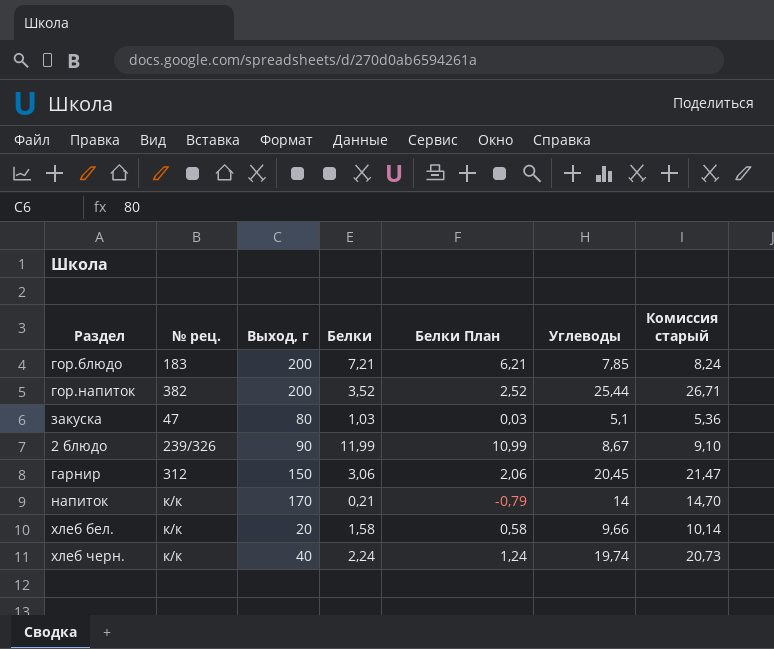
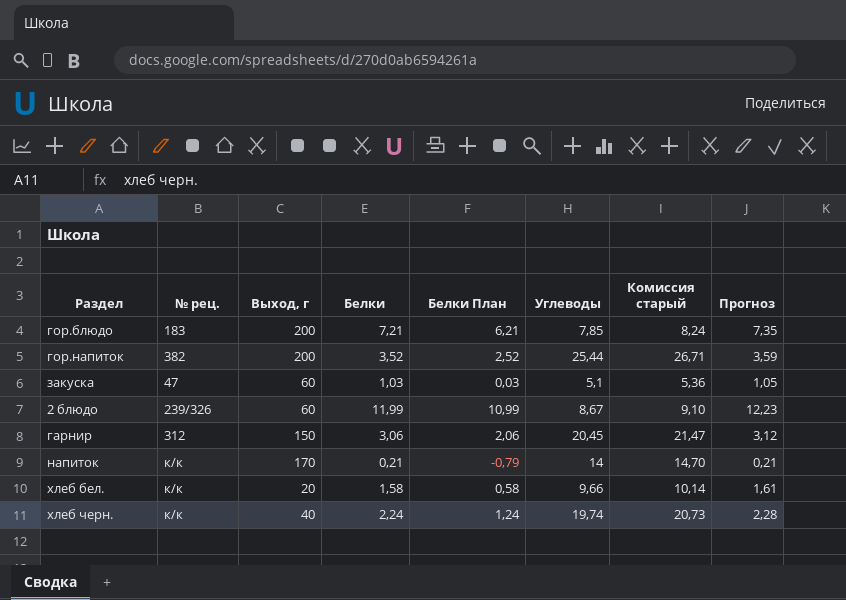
column Прогноз | formula: none -> [Белки] * 1,02
закуска | Выход, г: 80 -> 60
2 блюдо | Выход, г: 90 -> 60

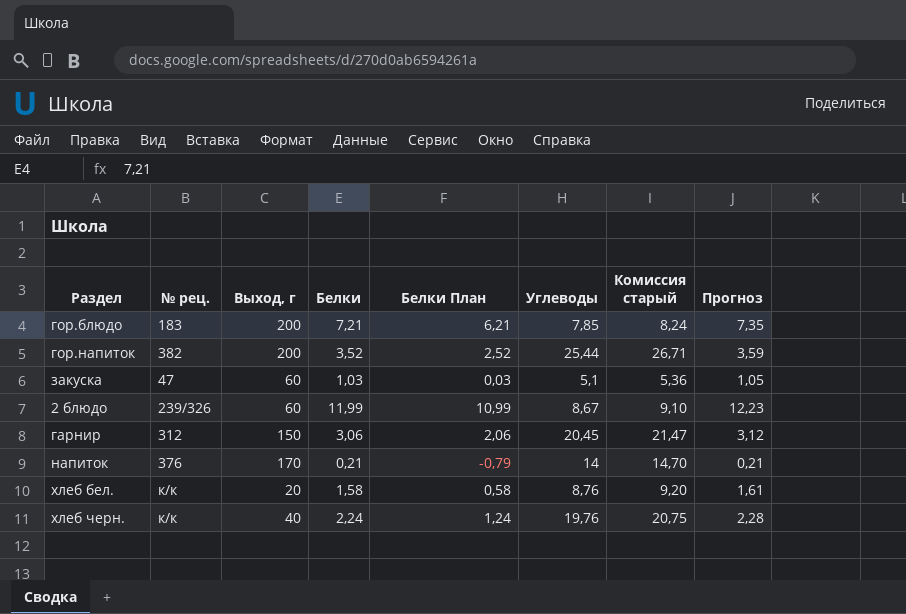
напиток | № рец.: к/к -> 376
хлеб бел. | Углеводы: 9,66 -> 8,76
хлеб бел. | Комиссия старый: 10,14 -> 9,20
хлеб черн. | Углеводы: 19,74 -> 19,76
хлеб черн. | Комиссия старый: 20,73 -> 20,75

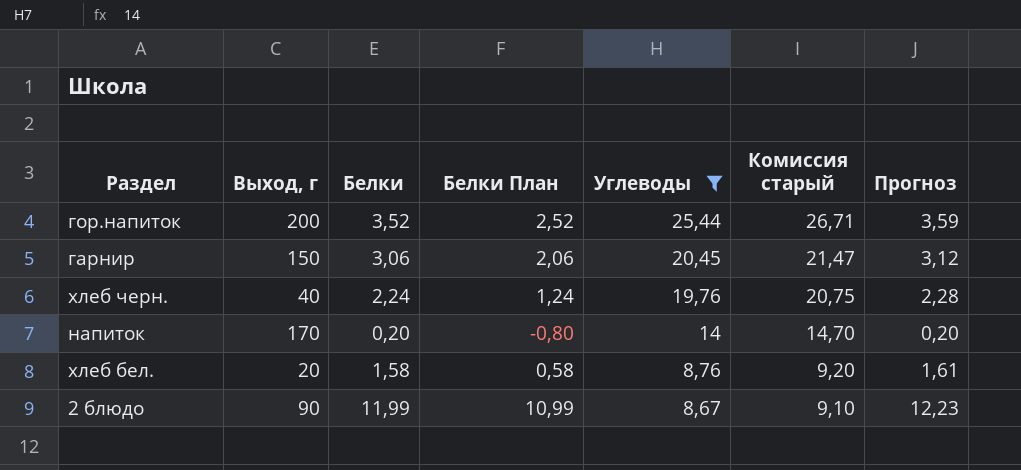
filter: none -> Углеводы >= 8,67
row order: none -> Углеводы descending
column № рец. | position: 2 -> none
напиток | Белки: 0,21 -> 0,20
напиток | Белки План: -0,79 -> -0,80
напиток | Прогноз: 0,21 -> 0,20
2 блюдо | Выход, г: 60 -> 90

